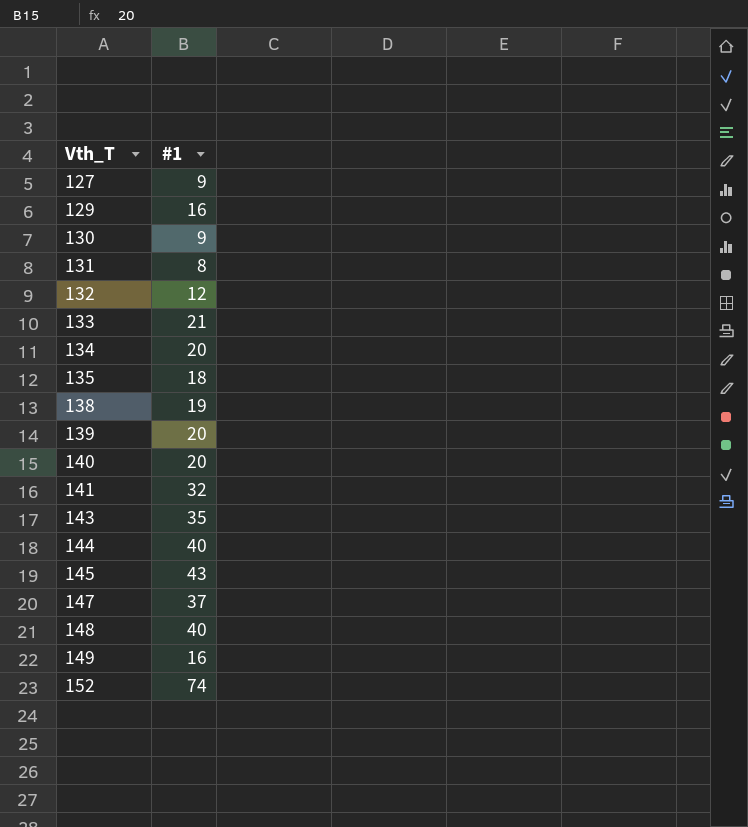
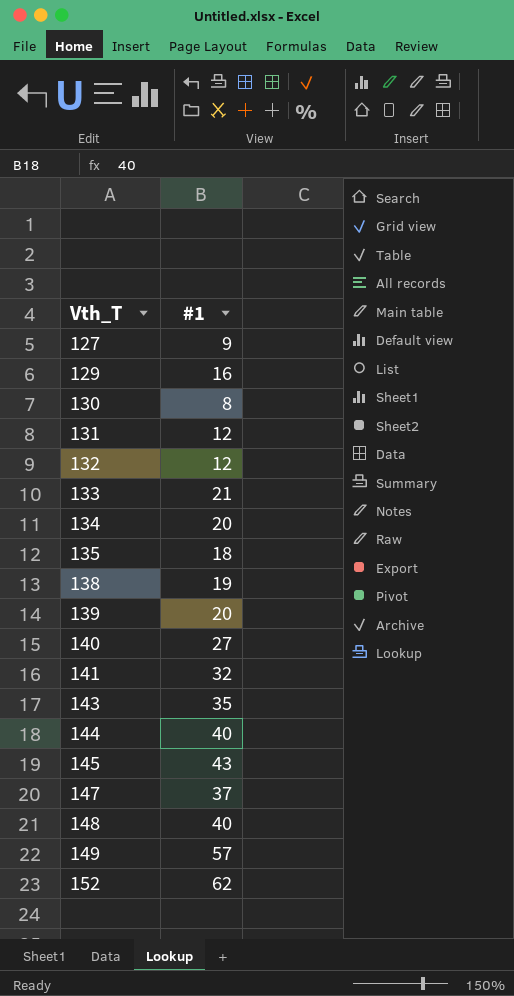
130 | #1: 9 -> 8
131 | #1: 8 -> 12
140 | #1: 20 -> 27
149 | #1: 16 -> 57
152 | #1: 74 -> 62

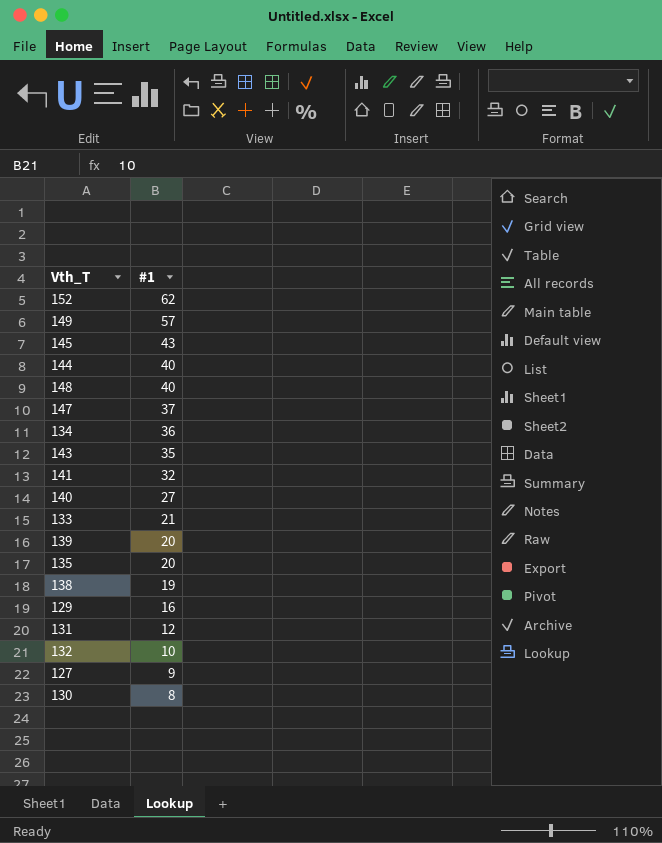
row order: Vth_T ascending -> #1 descending
134 | #1: 20 -> 36
135 | #1: 18 -> 20
132 | #1: 12 -> 10

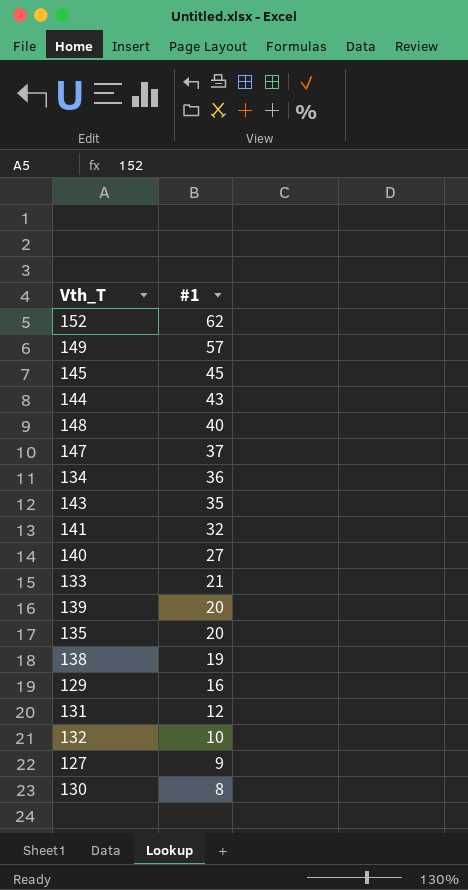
145 | #1: 43 -> 45
144 | #1: 40 -> 43

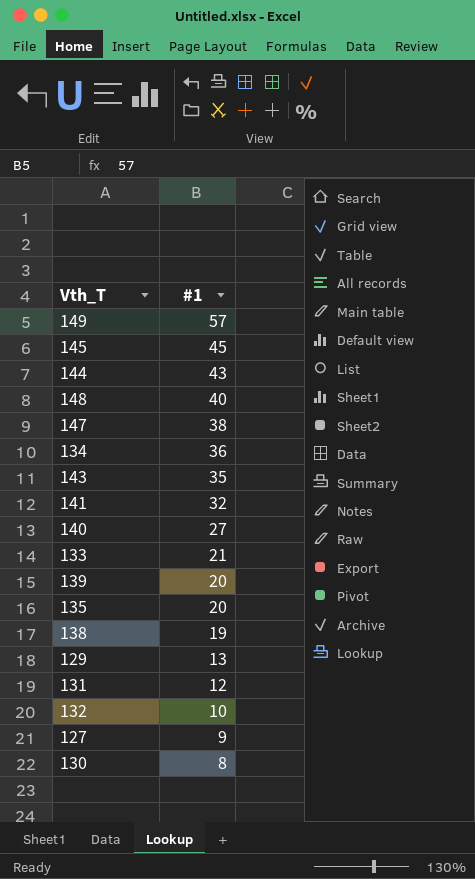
row 152: 62 -> none
147 | #1: 37 -> 38
129 | #1: 16 -> 13

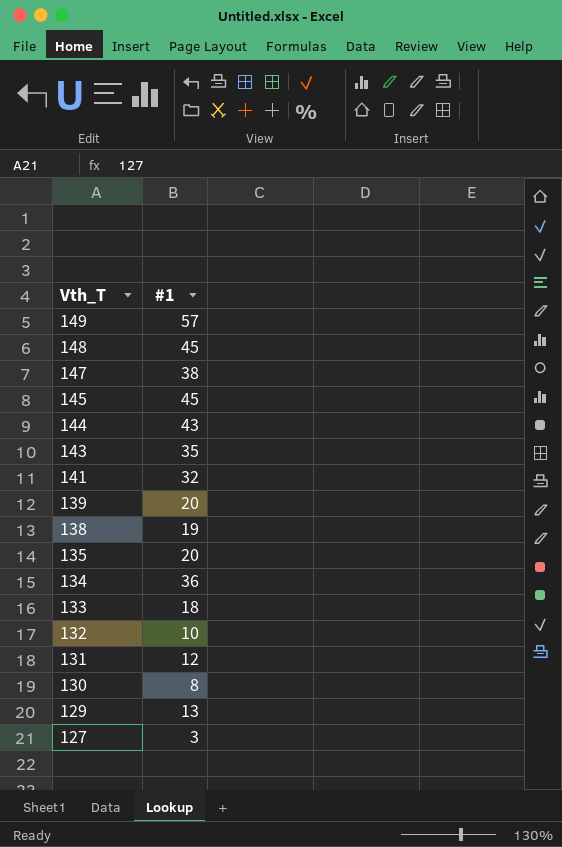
row order: #1 descending -> Vth_T descending
row 140: 27 -> none
148 | #1: 40 -> 45
133 | #1: 21 -> 18
127 | #1: 9 -> 3

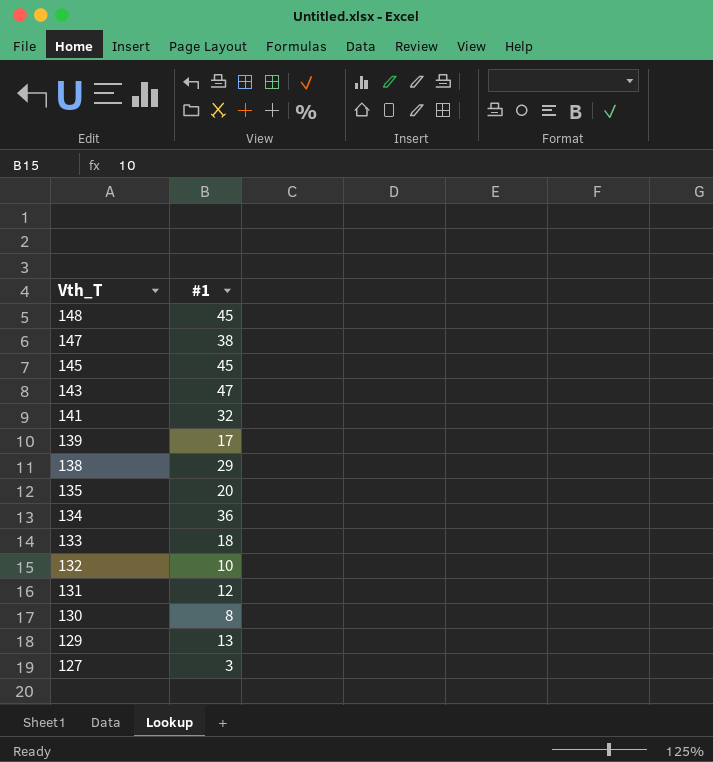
row 149: 57 -> none
row 144: 43 -> none
143 | #1: 35 -> 47
139 | #1: 20 -> 17
138 | #1: 19 -> 29

